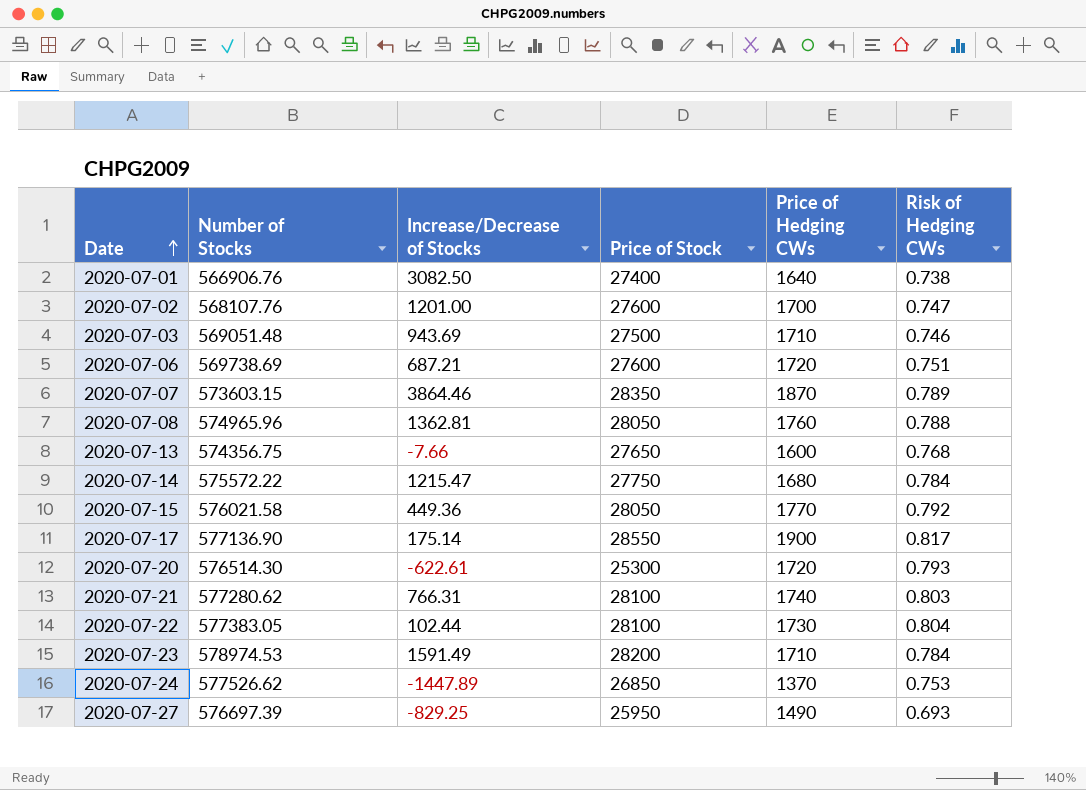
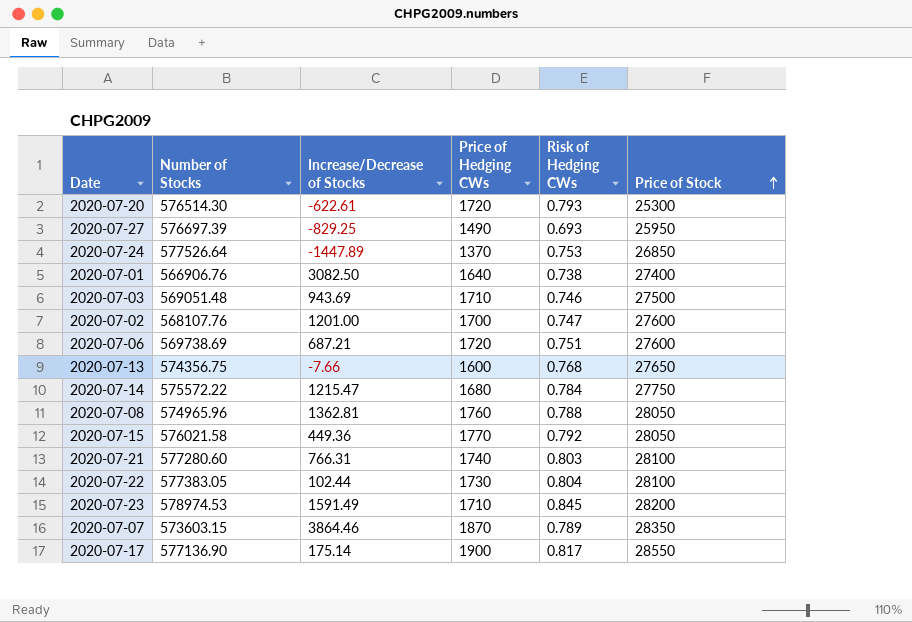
row order: Date ascending -> Price of Stock ascending
column Price of Stock | position: 4 -> 6
2020-07-24 | Number of Stocks: 577526.62 -> 577526.64
2020-07-21 | Number of Stocks: 577280.62 -> 577280.60
2020-07-23 | Risk of Hedging CWs: 0.784 -> 0.845

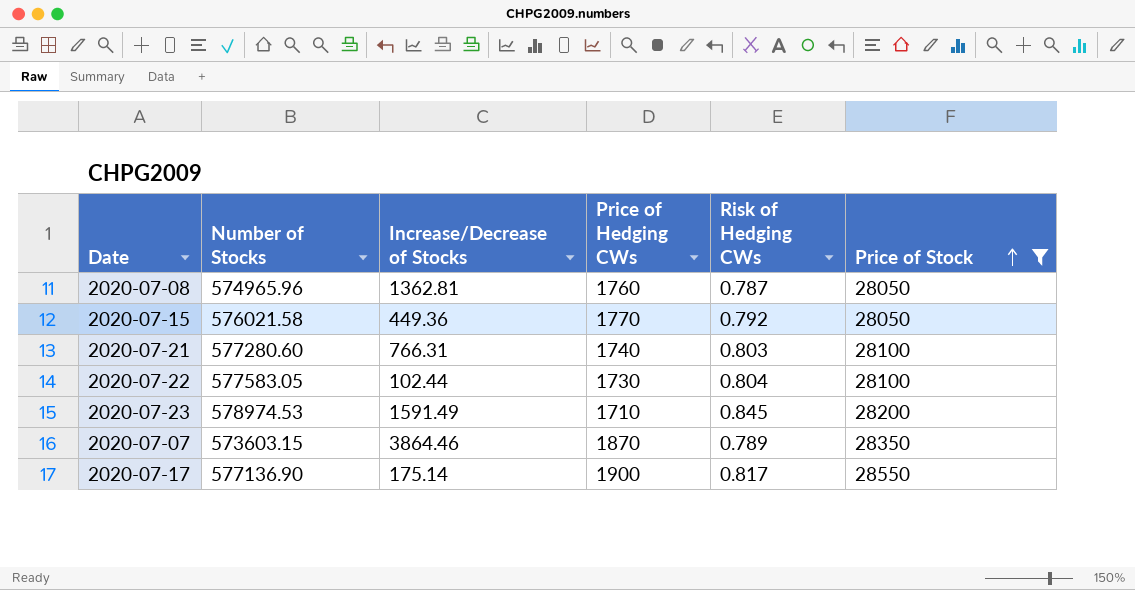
filter: none -> Price of Stock >= 28050
2020-07-08 | Risk of Hedging CWs: 0.788 -> 0.787
2020-07-22 | Number of Stocks: 577383.05 -> 577583.05

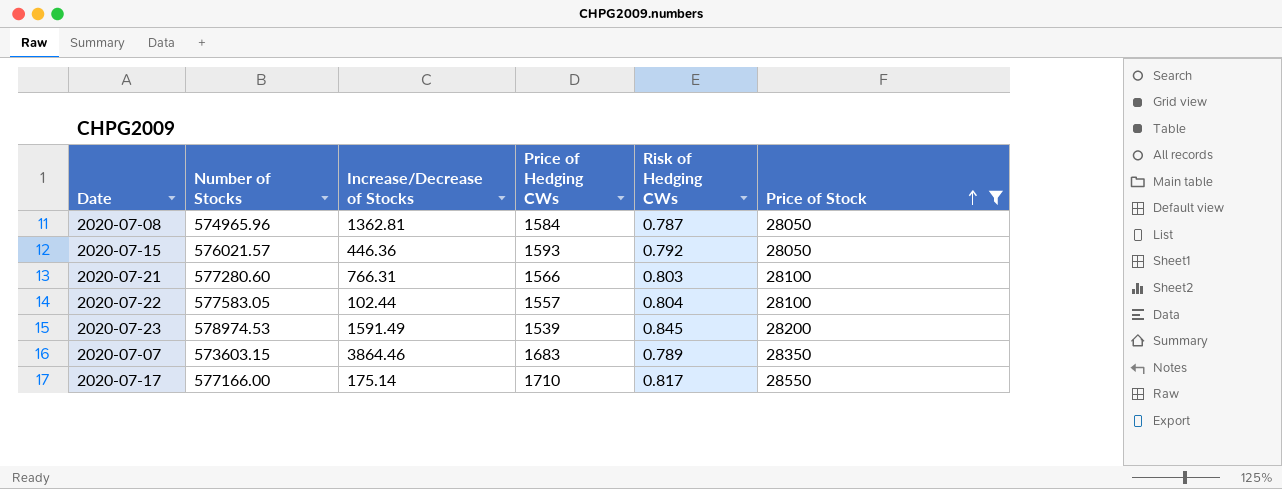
2020-07-08 | Price of Hedging CWs: 1760 -> 1584
2020-07-15 | Number of Stocks: 576021.58 -> 576021.57
2020-07-15 | Increase/Decrease of Stocks: 449.36 -> 446.36
2020-07-15 | Price of Hedging CWs: 1770 -> 1593
2020-07-21 | Price of Hedging CWs: 1740 -> 1566
2020-07-22 | Price of Hedging CWs: 1730 -> 1557
2020-07-23 | Price of Hedging CWs: 1710 -> 1539
2020-07-07 | Price of Hedging CWs: 1870 -> 1683
2020-07-17 | Number of Stocks: 577136.90 -> 577166.00
2020-07-17 | Price of Hedging CWs: 1900 -> 1710

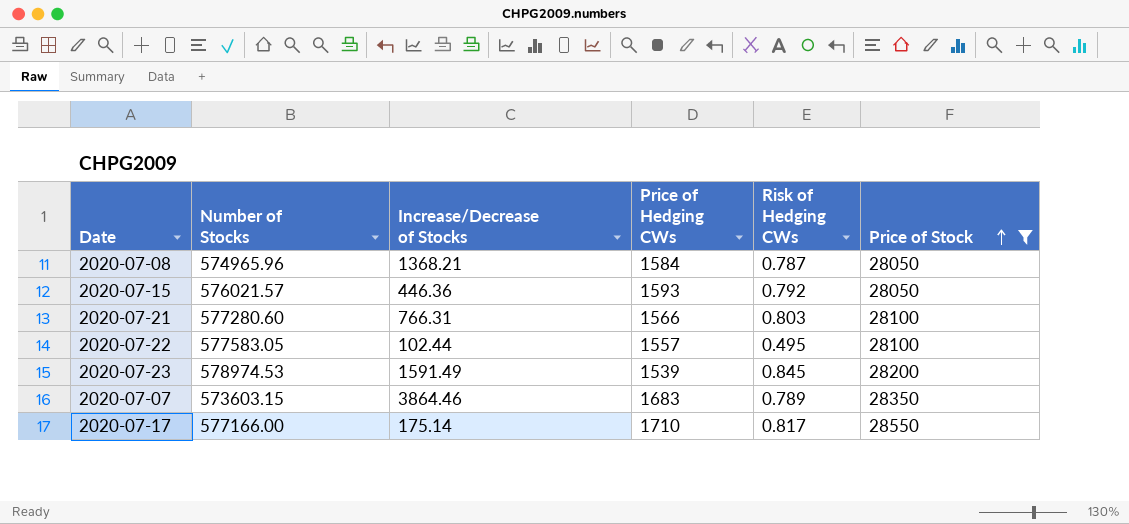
2020-07-08 | Increase/Decrease of Stocks: 1362.81 -> 1368.21
2020-07-22 | Risk of Hedging CWs: 0.804 -> 0.495

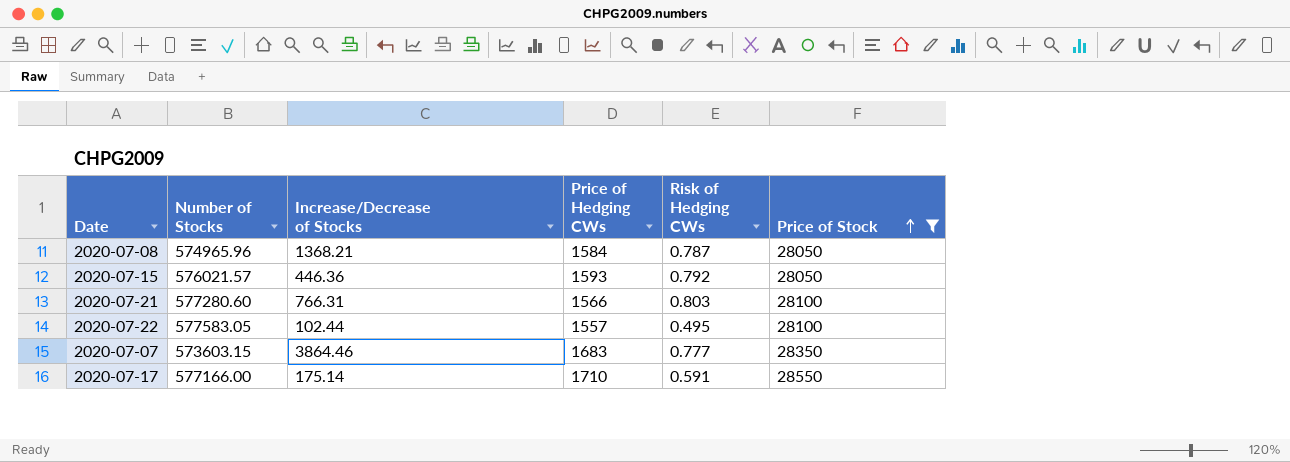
row 2020-07-23: 578974.53 | 1591.49 | 1539 | 0.845 | 28200 -> none
2020-07-07 | Risk of Hedging CWs: 0.789 -> 0.777
2020-07-17 | Risk of Hedging CWs: 0.817 -> 0.591

